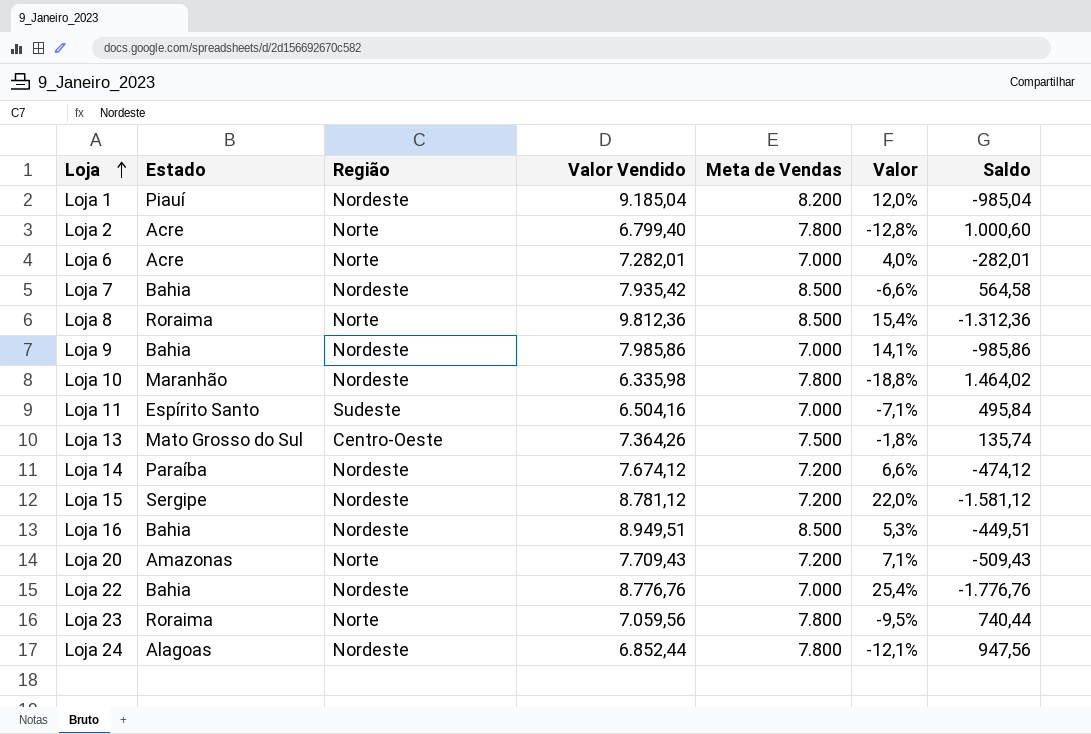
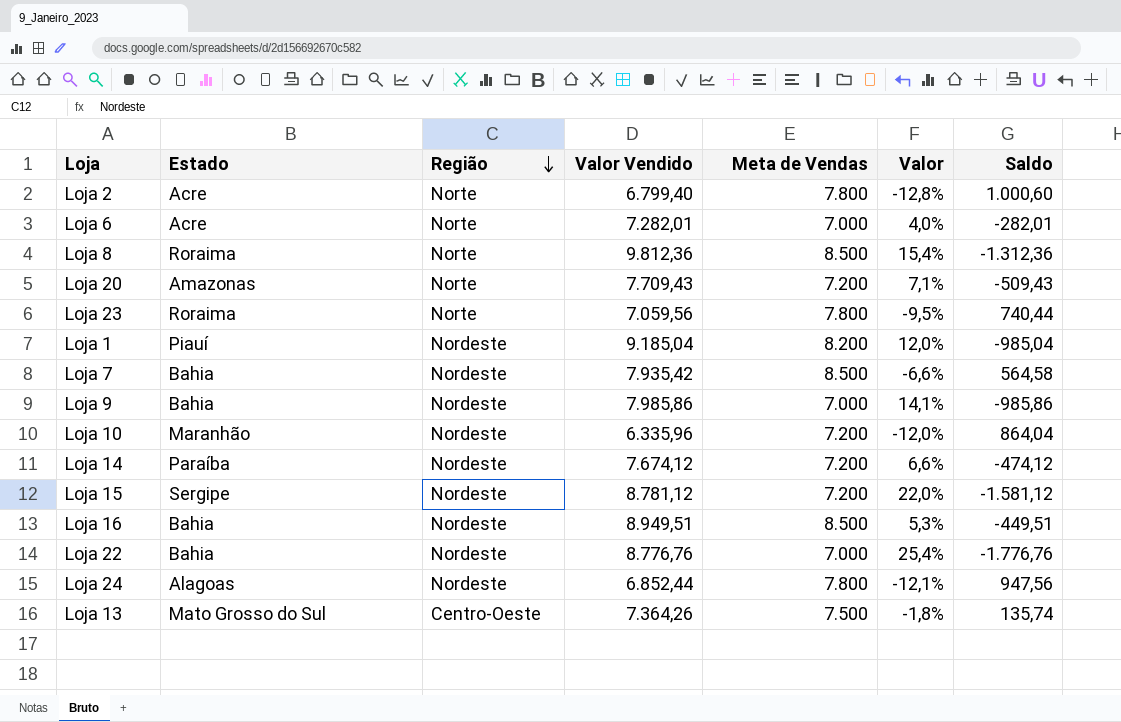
row order: Loja ascending -> Região descending
row Loja 11: Espírito Santo | Sudeste | 6.504,16 | 7.000 | -7,1% | 495,84 -> none
Loja 10 | Valor Vendido: 6.335,98 -> 6.335,96
Loja 10 | Meta de Vendas: 7.800 -> 7.200
Loja 10 | Valor: -18,8% -> -12,0%
Loja 10 | Saldo: 1.464,02 -> 864,04

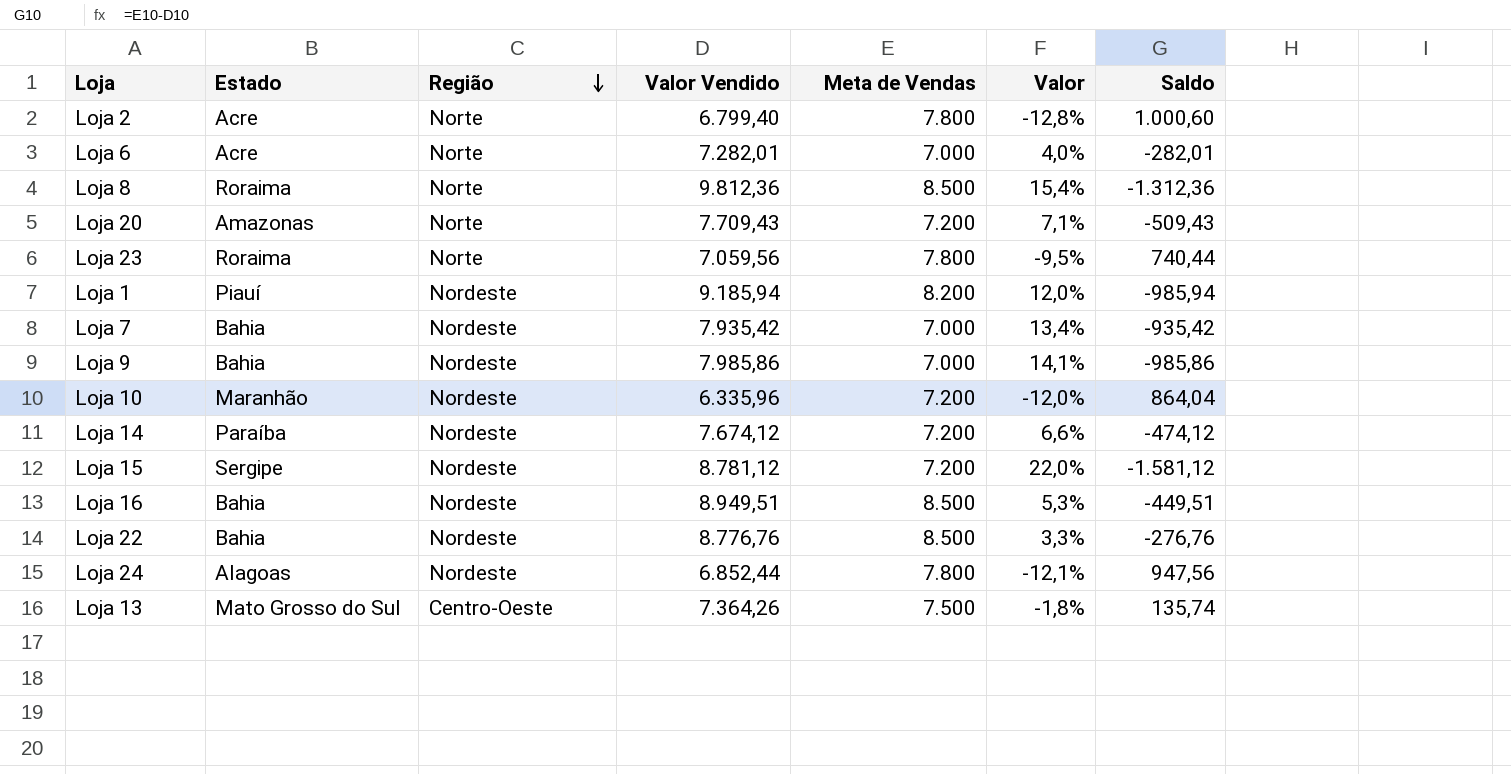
Loja 1 | Valor Vendido: 9.185,04 -> 9.185,94
Loja 1 | Saldo: -985,04 -> -985,94
Loja 7 | Meta de Vendas: 8.500 -> 7.000
Loja 7 | Valor: -6,6% -> 13,4%
Loja 7 | Saldo: 564,58 -> -935,42
Loja 22 | Meta de Vendas: 7.000 -> 8.500
Loja 22 | Valor: 25,4% -> 3,3%
Loja 22 | Saldo: -1.776,76 -> -276,76

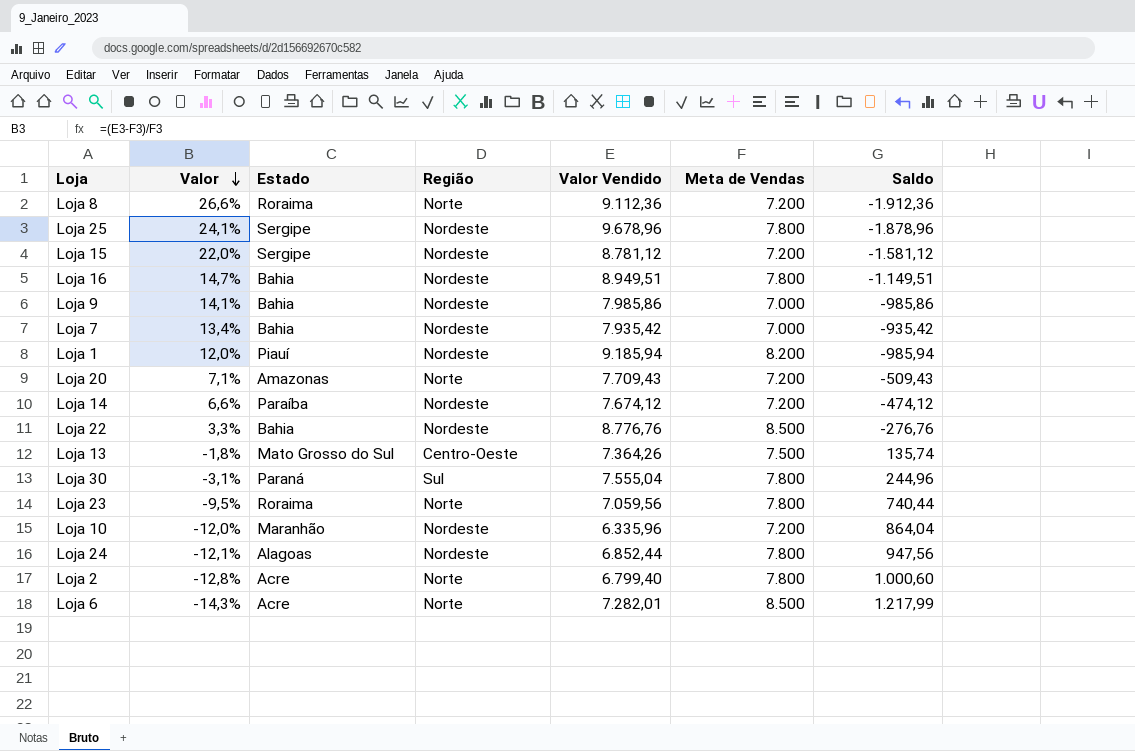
row order: Região descending -> Valor descending
column Valor | position: 6 -> 2
Loja 8 | Valor: 15,4% -> 26,6%
Loja 8 | Valor Vendido: 9.812,36 -> 9.112,36
Loja 8 | Meta de Vendas: 8.500 -> 7.200
Loja 8 | Saldo: -1.312,36 -> -1.912,36
row Loja 25: none -> 24,1% | Sergipe | Nordeste | 9.678,96 | 7.800 | -1.878,96
Loja 16 | Valor: 5,3% -> 14,7%
Loja 16 | Meta de Vendas: 8.500 -> 7.800
Loja 16 | Saldo: -449,51 -> -1.149,51
row Loja 30: none -> -3,1% | Paraná | Sul | 7.555,04 | 7.800 | 244,96
Loja 6 | Valor: 4,0% -> -14,3%
Loja 6 | Meta de Vendas: 7.000 -> 8.500
Loja 6 | Saldo: -282,01 -> 1.217,99

